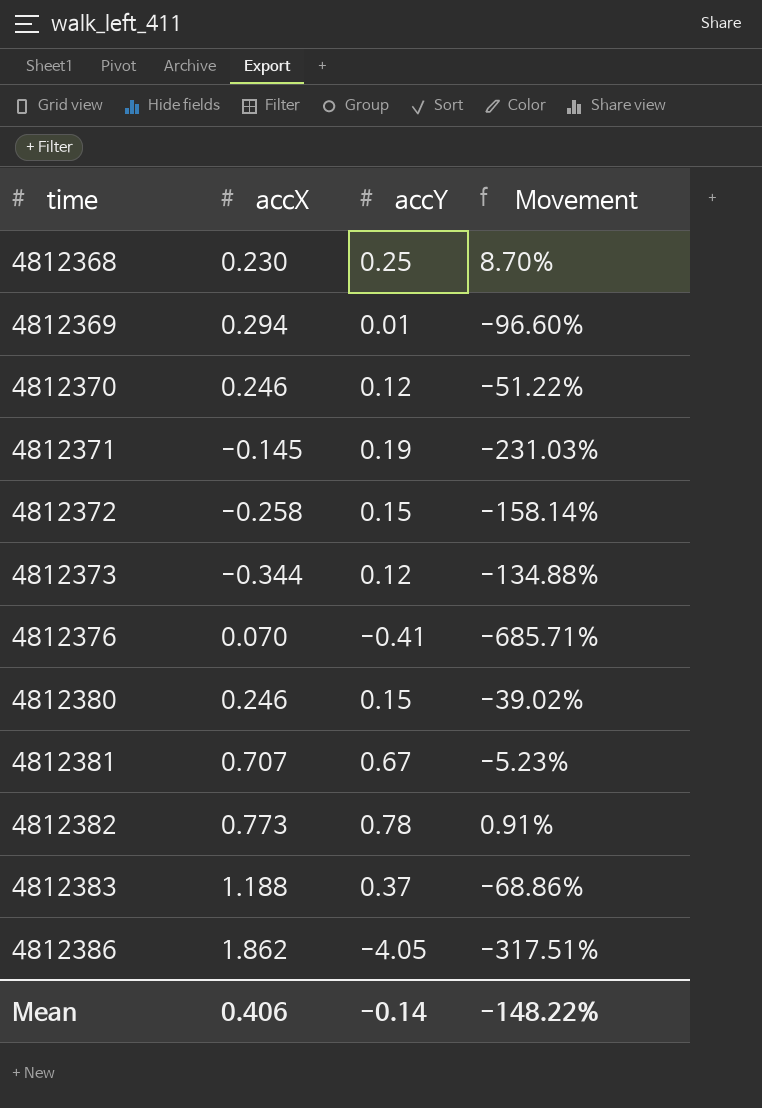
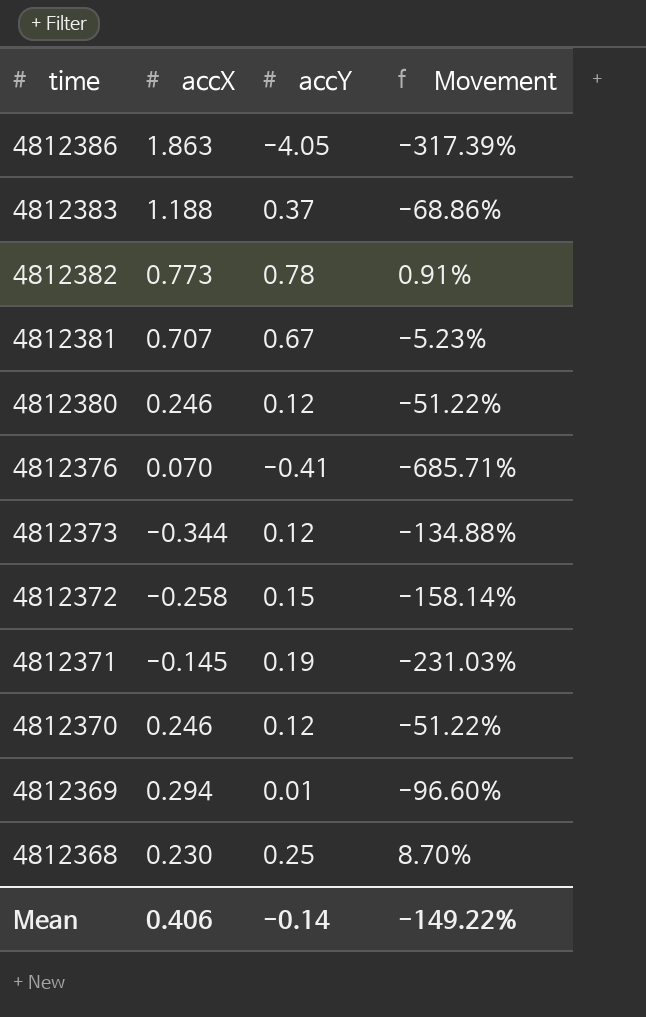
row order: time ascending -> time descending
4812386 | accX: 1.862 -> 1.863
4812386 | Movement: -317.51% -> -317.39%
4812380 | accY: 0.15 -> 0.12
4812380 | Movement: -39.02% -> -51.22%
Mean | Movement: -148.22% -> -149.22%

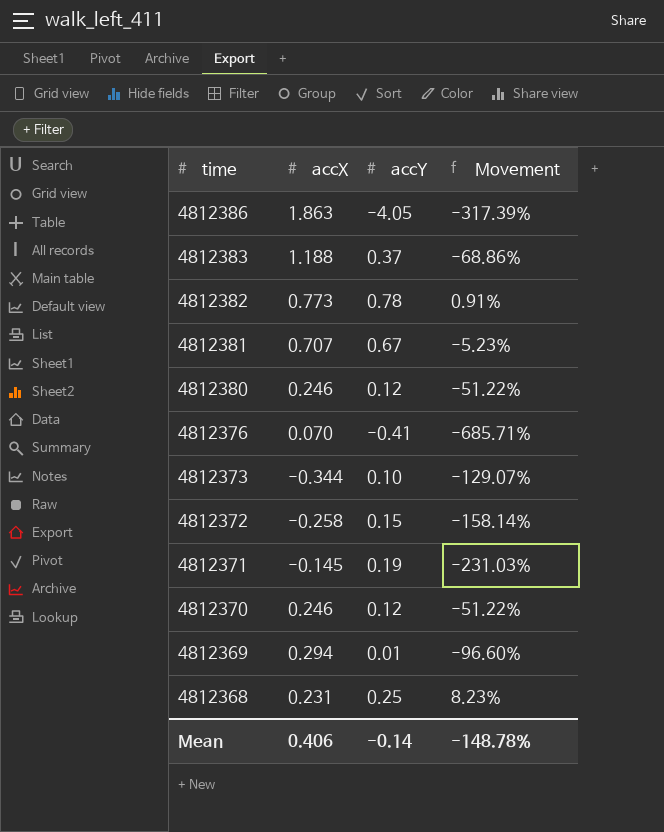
4812373 | accY: 0.12 -> 0.10
4812373 | Movement: -134.88% -> -129.07%
4812368 | accX: 0.230 -> 0.231
4812368 | Movement: 8.70% -> 8.23%
Mean | Movement: -149.22% -> -148.78%

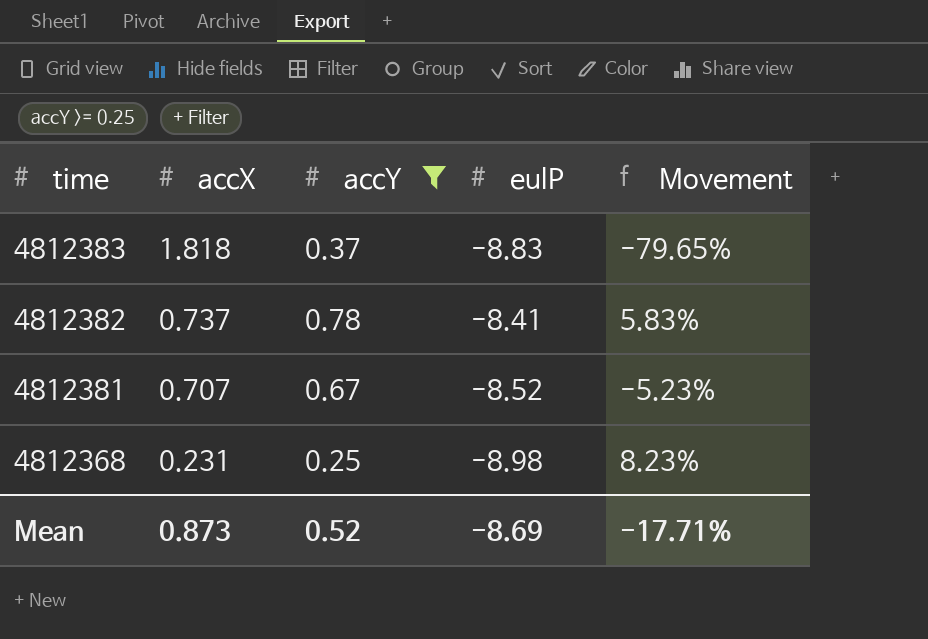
filter: none -> accY >= 0.25
column eulP | position: none -> 4
4812383 | accX: 1.188 -> 1.818
4812383 | Movement: -68.86% -> -79.65%
4812382 | accX: 0.773 -> 0.737
4812382 | Movement: 0.91% -> 5.83%
Mean | accX: 0.406 -> 0.873
Mean | accY: -0.14 -> 0.52
Mean | Movement: -148.78% -> -17.71%

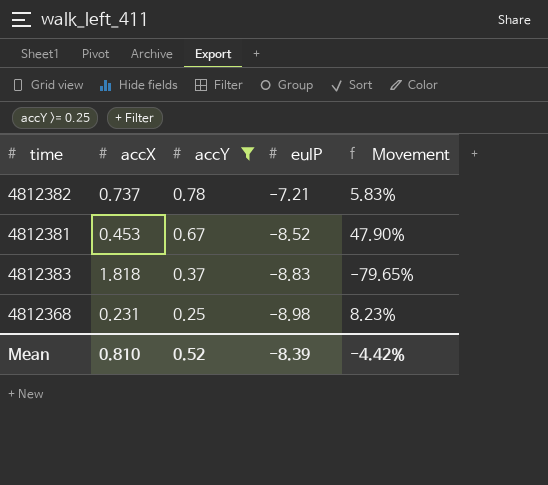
row order: time descending -> accY descending
4812382 | eulP: -8.41 -> -7.21
4812381 | accX: 0.707 -> 0.453
4812381 | Movement: -5.23% -> 47.90%
Mean | accX: 0.873 -> 0.810
Mean | eulP: -8.69 -> -8.39
Mean | Movement: -17.71% -> -4.42%

